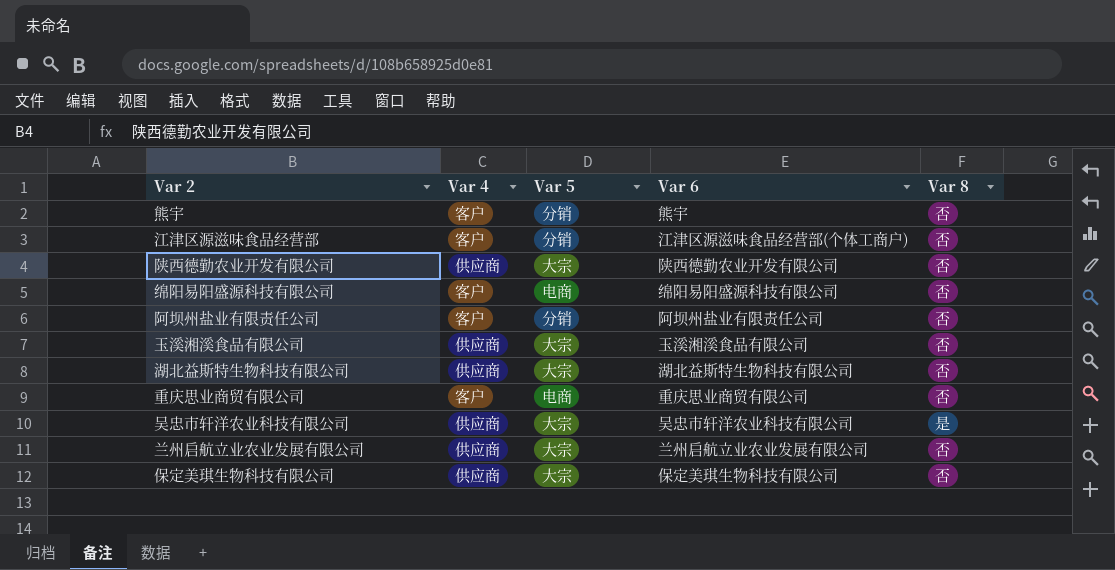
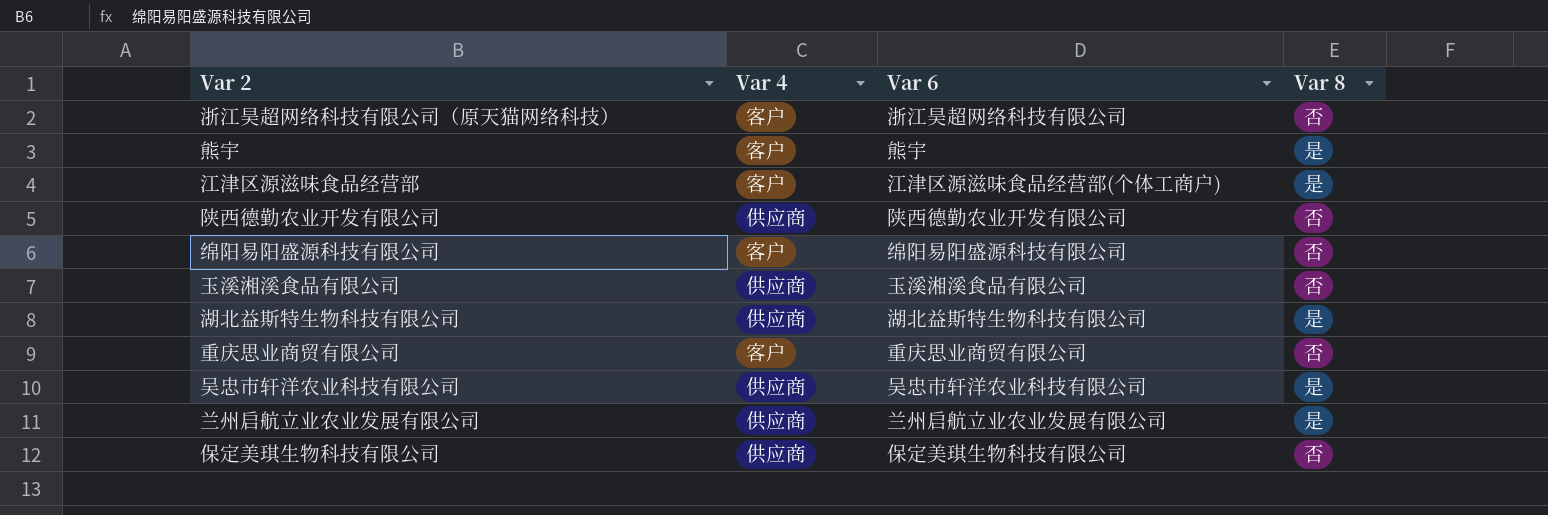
column Var 5 | position: 3 -> none
row 阿坝州盐业有限责任公司: 客户 | 分销 | 阿坝州盐业有限责任公司 | 否 -> none
row 浙江昊超网络科技有限公司（原天猫网络科技）: none -> 客户 | 浙江昊超网络科技有限公司 | 否
熊宇 | Var 8: 否 -> 是
江津区源滋味食品经营部 | Var 8: 否 -> 是
湖北益斯特生物科技有限公司 | Var 8: 否 -> 是
兰州启航立业农业发展有限公司 | Var 8: 否 -> 是

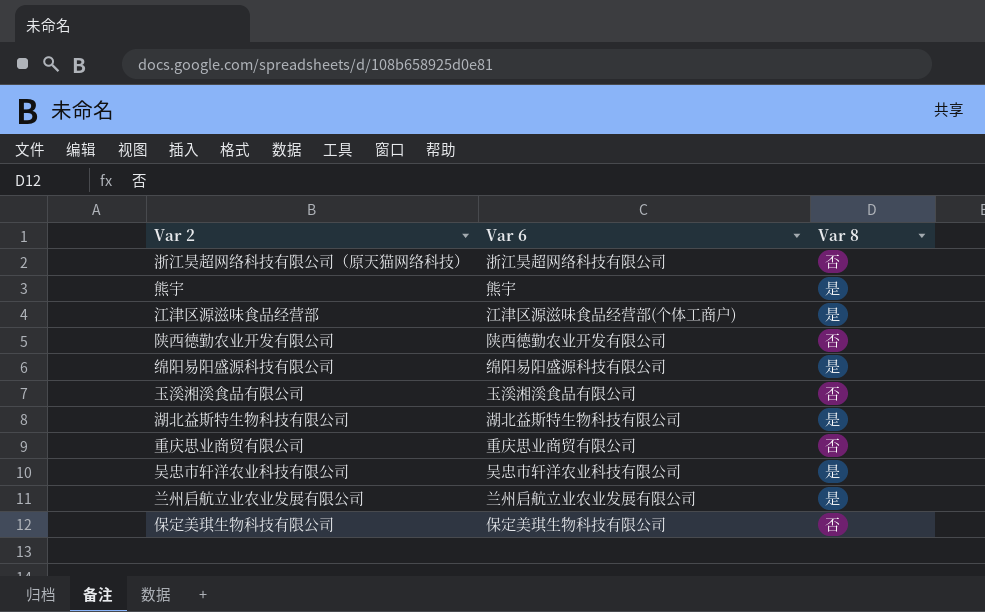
column Var 4 | position: 2 -> none
绵阳易阳盛源科技有限公司 | Var 8: 否 -> 是

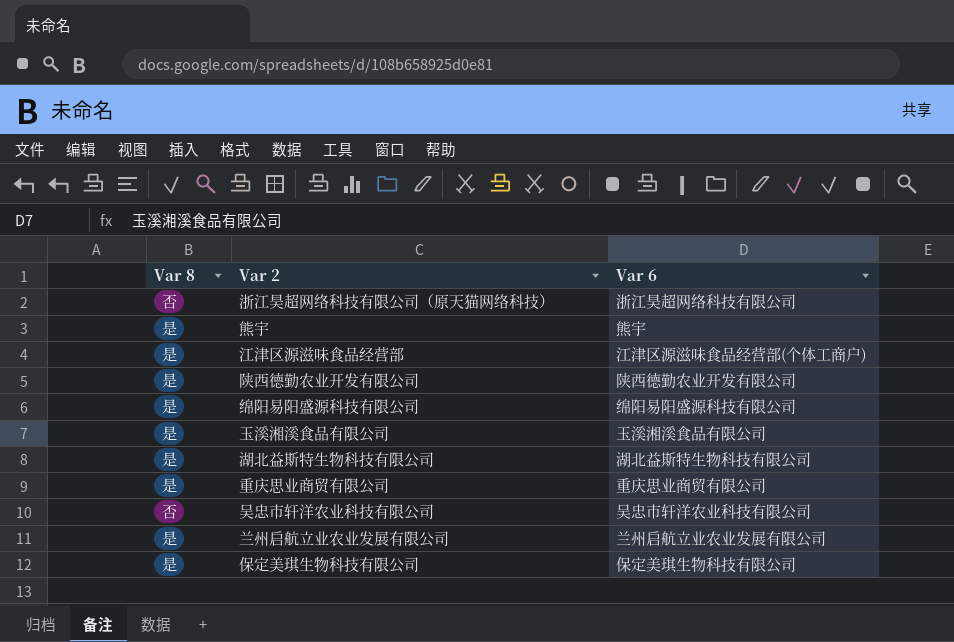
column Var 8 | position: 3 -> 1
陕西德勤农业开发有限公司 | Var 8: 否 -> 是
玉溪湘溪食品有限公司 | Var 8: 否 -> 是
重庆思业商贸有限公司 | Var 8: 否 -> 是
吴忠市轩洋农业科技有限公司 | Var 8: 是 -> 否
保定美琪生物科技有限公司 | Var 8: 否 -> 是

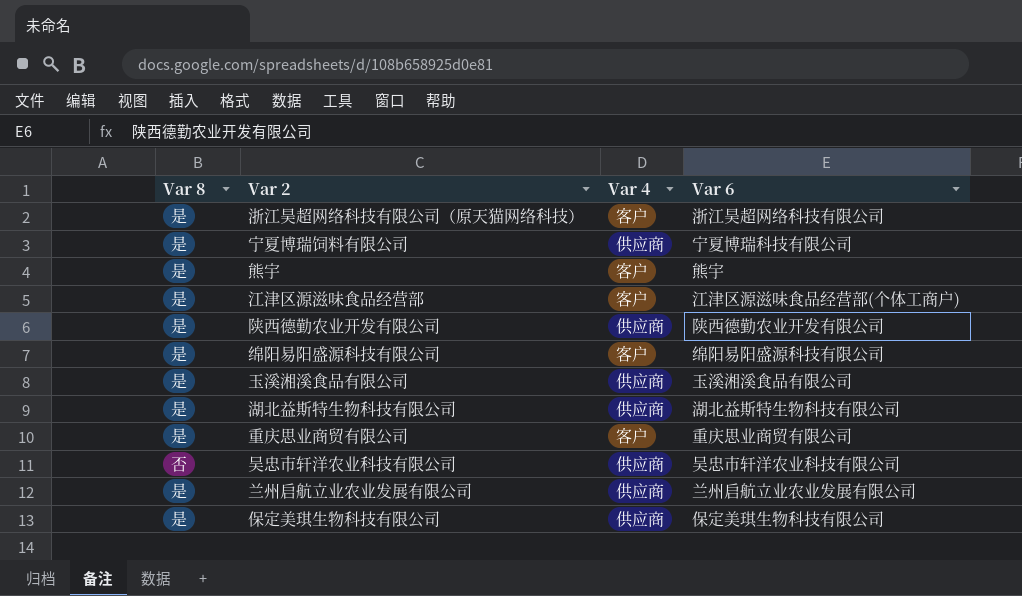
column Var 4 | position: none -> 3
浙江昊超网络科技有限公司（原天猫网络科技） | Var 8: 否 -> 是
row 宁夏博瑞饲料有限公司: none -> 是 | 供应商 | 宁夏博瑞科技有限公司

